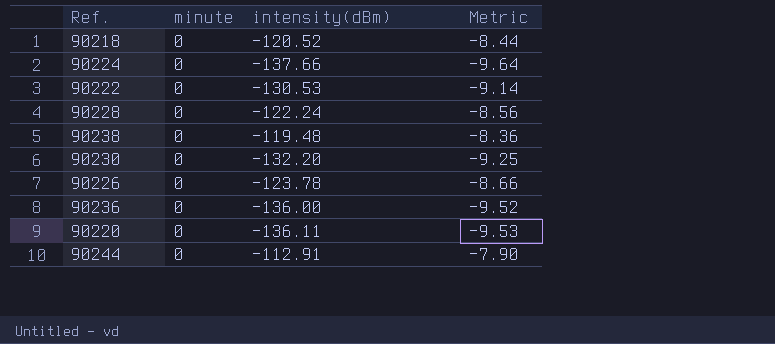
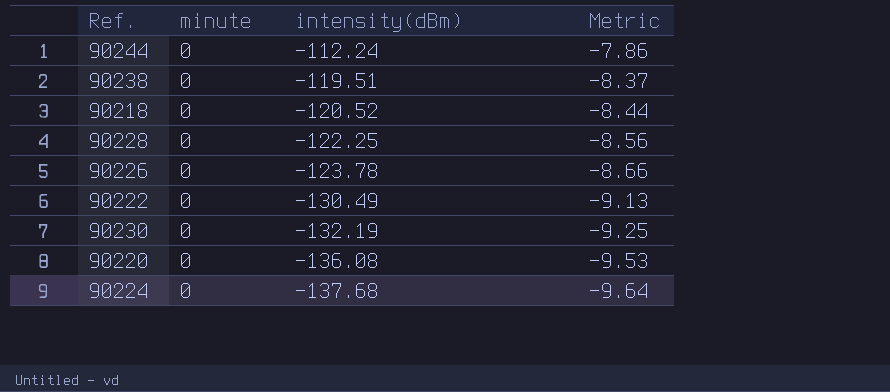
row order: none -> intensity(dBm) descending
row 90236: 0 | -136.00 | -9.52 -> none
90244 | intensity(dBm): -112.91 -> -112.24
90244 | Metric: -7.90 -> -7.86
90238 | intensity(dBm): -119.48 -> -119.51
90238 | Metric: -8.36 -> -8.37
90228 | intensity(dBm): -122.24 -> -122.25
90222 | intensity(dBm): -130.53 -> -130.49
90222 | Metric: -9.14 -> -9.13
90230 | intensity(dBm): -132.20 -> -132.19
90220 | intensity(dBm): -136.11 -> -136.08
90224 | intensity(dBm): -137.66 -> -137.68

